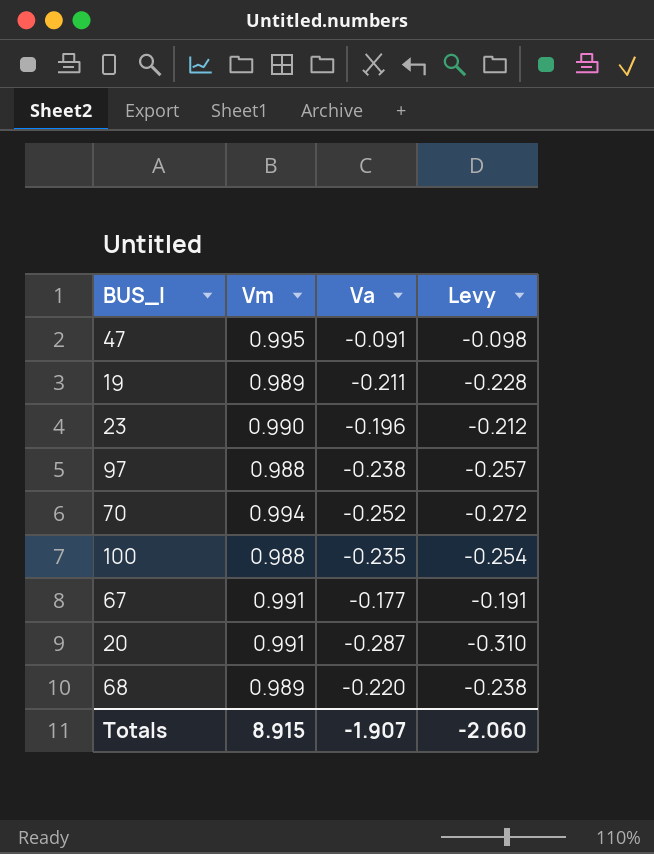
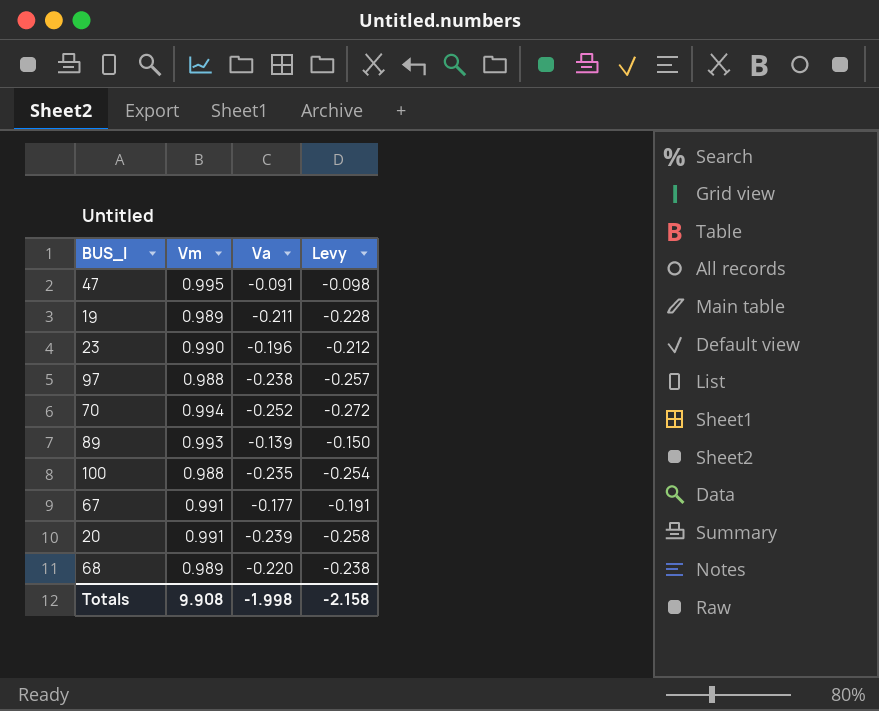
row 89: none -> 0.993 | -0.139 | -0.150
20 | Va: -0.287 -> -0.239
20 | Levy: -0.310 -> -0.258
Totals | Vm: 8.915 -> 9.908
Totals | Va: -1.907 -> -1.998
Totals | Levy: -2.060 -> -2.158

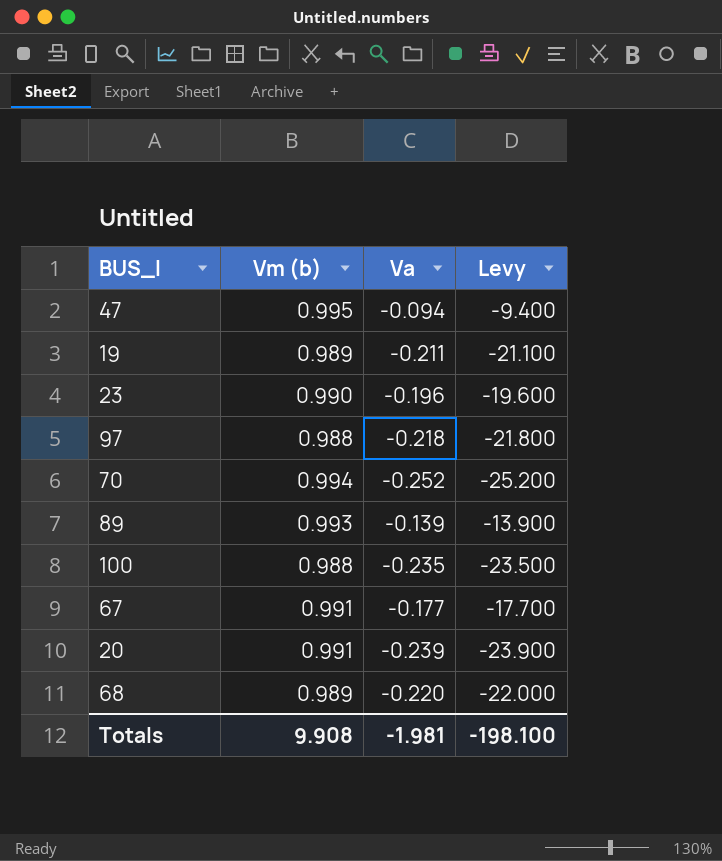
column name: Vm -> Vm (b)
column Levy | formula: [Va] * 1.08 -> [Va] * 100
47 | Va: -0.091 -> -0.094
97 | Va: -0.238 -> -0.218
Totals | Va: -1.998 -> -1.981
Totals | Levy: -2.158 -> -198.100

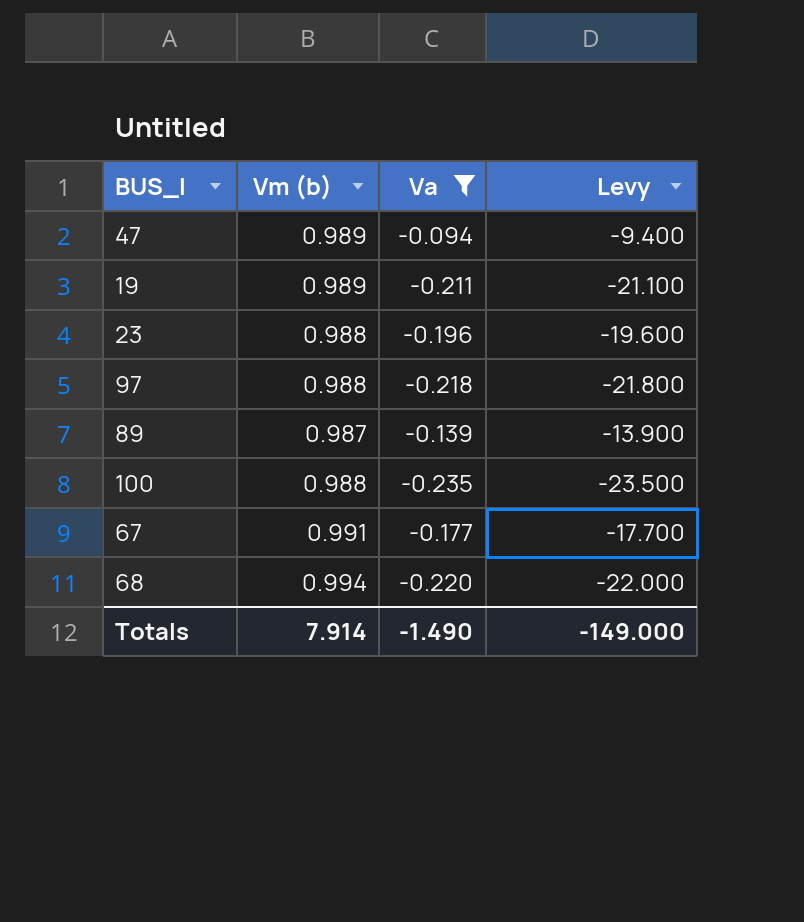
filter: none -> Va >= -0.235
47 | Vm (b): 0.995 -> 0.989
23 | Vm (b): 0.990 -> 0.988
89 | Vm (b): 0.993 -> 0.987
68 | Vm (b): 0.989 -> 0.994
Totals | Vm (b): 9.908 -> 7.914
Totals | Va: -1.981 -> -1.490
Totals | Levy: -198.100 -> -149.000

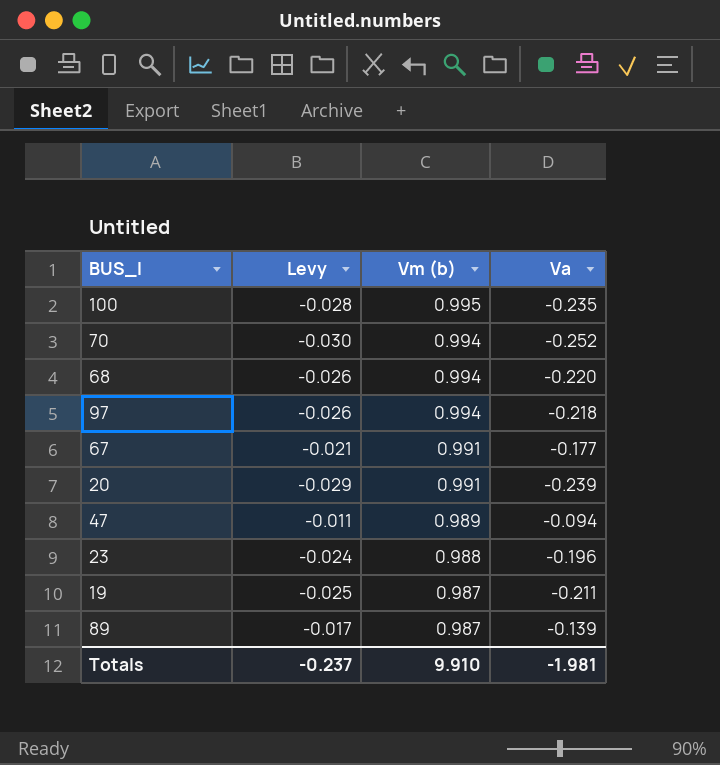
filter: Va >= -0.235 -> none
row order: none -> Vm (b) descending
column Levy | formula: [Va] * 100 -> [Va] * 0.12
column Levy | position: 4 -> 2
100 | Vm (b): 0.988 -> 0.995
97 | Vm (b): 0.988 -> 0.994
19 | Vm (b): 0.989 -> 0.987
Totals | Levy: -149.000 -> -0.237
Totals | Vm (b): 7.914 -> 9.910
Totals | Va: -1.490 -> -1.981

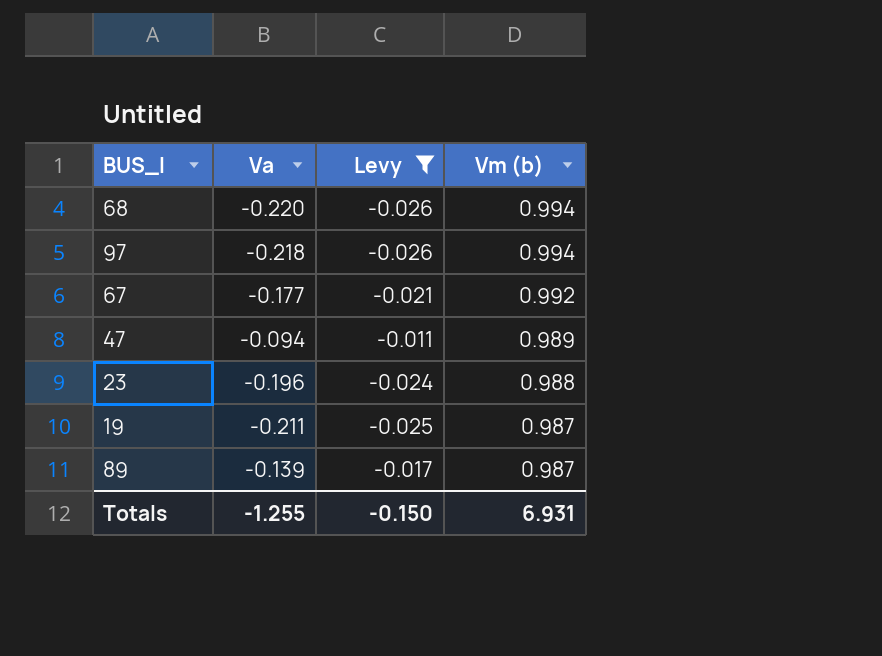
filter: none -> Levy >= -0.026
column Va | position: 4 -> 2
67 | Vm (b): 0.991 -> 0.992
Totals | Va: -1.981 -> -1.255
Totals | Levy: -0.237 -> -0.150
Totals | Vm (b): 9.910 -> 6.931

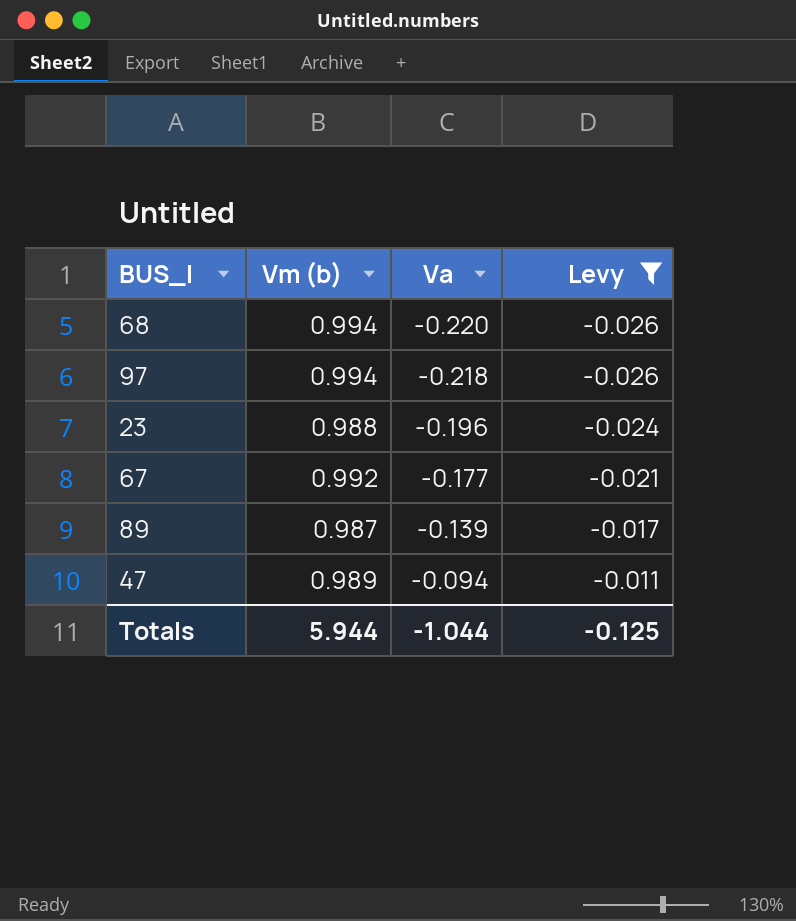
row order: Vm (b) descending -> Va ascending
column Vm (b) | position: 4 -> 2
row 19: -0.211 | -0.025 | 0.987 -> none
Totals | Vm (b): 6.931 -> 5.944
Totals | Va: -1.255 -> -1.044
Totals | Levy: -0.150 -> -0.125

